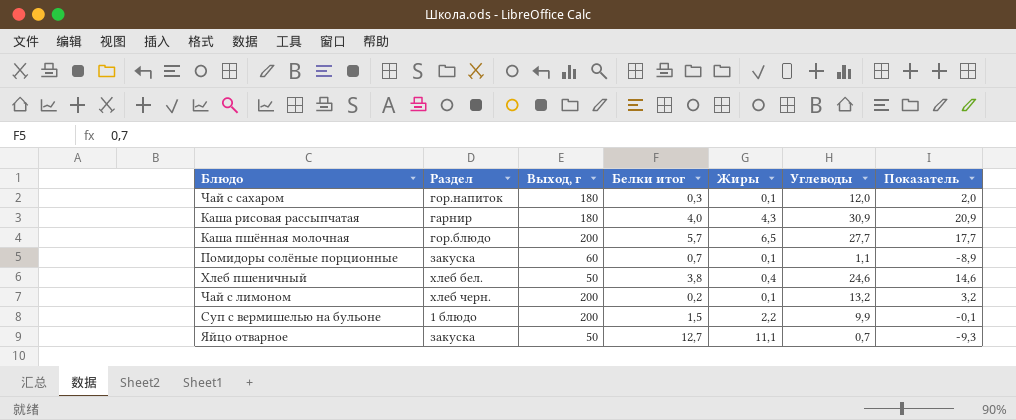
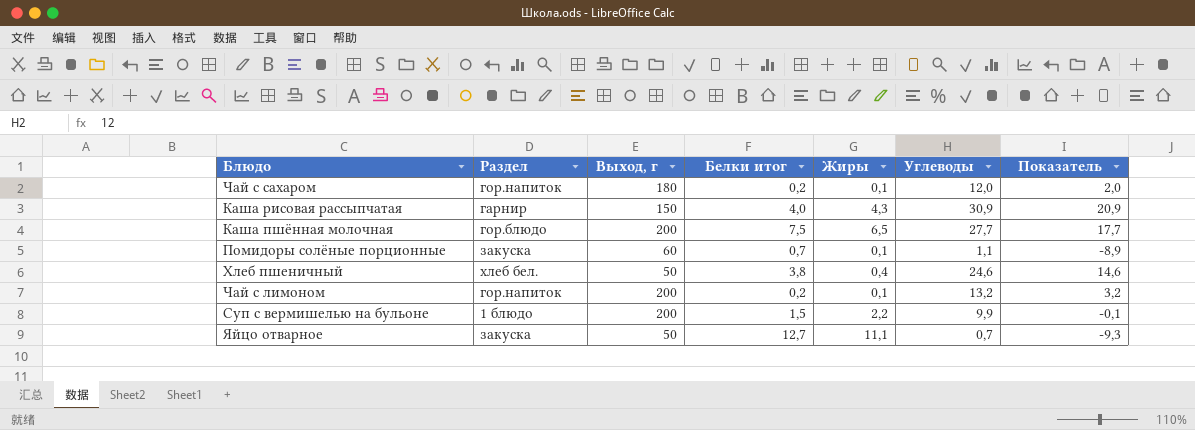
Чай с сахаром | Белки итог: 0,3 -> 0,2
Каша рисовая рассыпчатая | Выход, г: 180 -> 150
Каша пшённая молочная | Белки итог: 5,7 -> 7,5
Чай с лимоном | Раздел: хлеб черн. -> гор.напиток

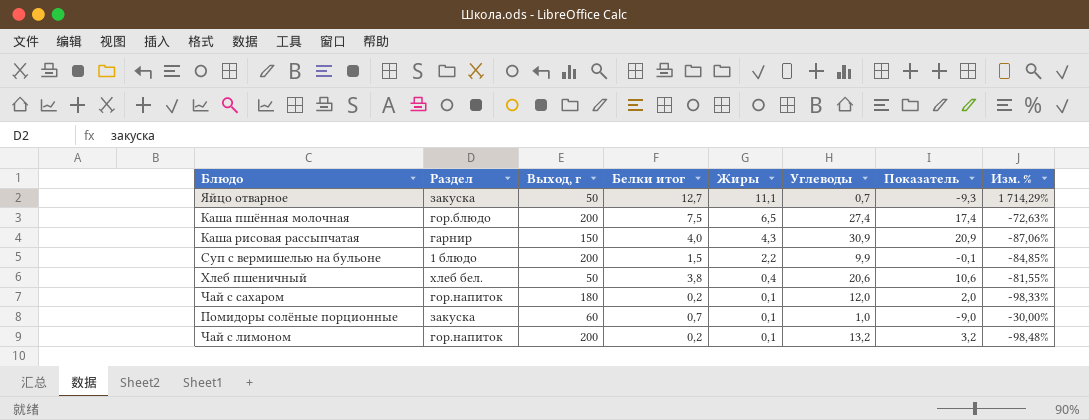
row order: none -> Жиры descending
column Изм. % | formula: none -> ([Белки итог] - [Углеводы]) / [Углеводы]
Каша пшённая молочная | Углеводы: 27,7 -> 27,4
Каша пшённая молочная | Показатель: 17,7 -> 17,4
Хлеб пшеничный | Углеводы: 24,6 -> 20,6
Хлеб пшеничный | Показатель: 14,6 -> 10,6
Помидоры солёные порционные | Углеводы: 1,1 -> 1,0
Помидоры солёные порционные | Показатель: -8,9 -> -9,0

